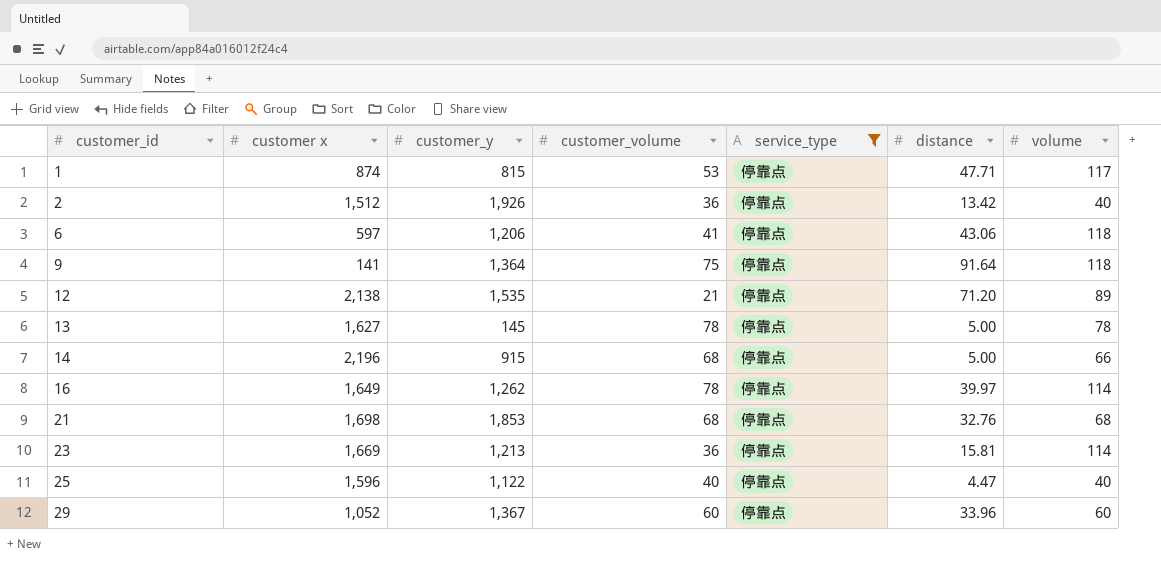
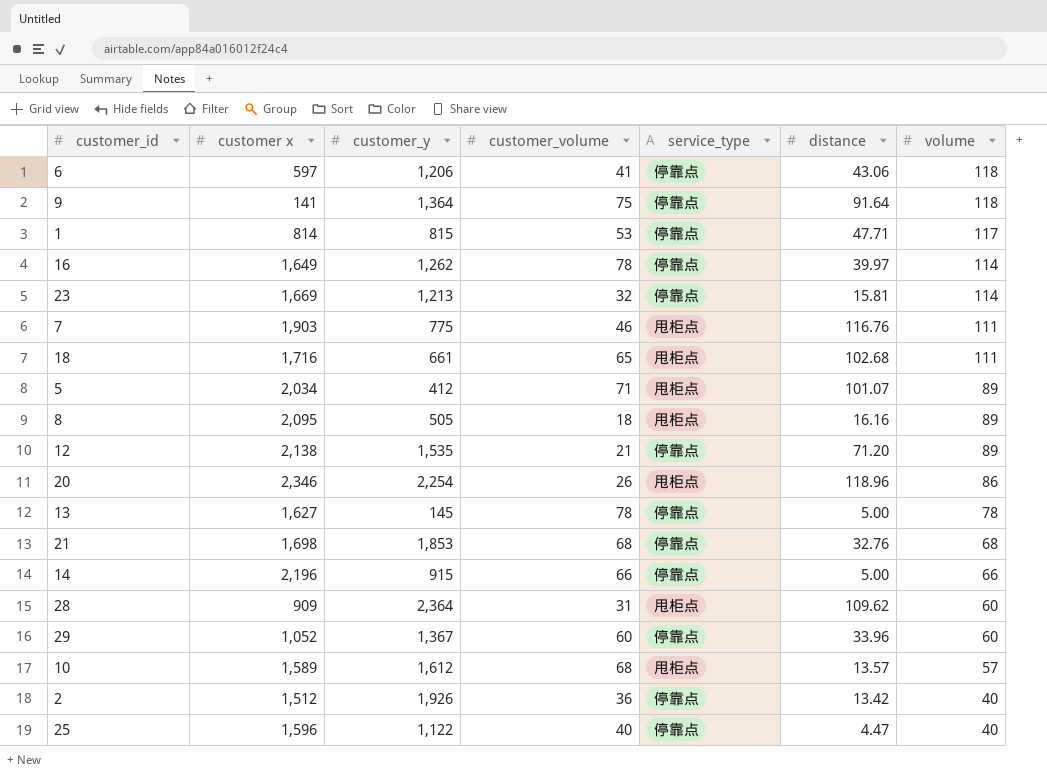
filter: service_type = 停靠点 -> none
row order: customer_id ascending -> volume descending
1 | customer x: 874 -> 814
23 | customer_volume: 36 -> 32
14 | customer_volume: 68 -> 66

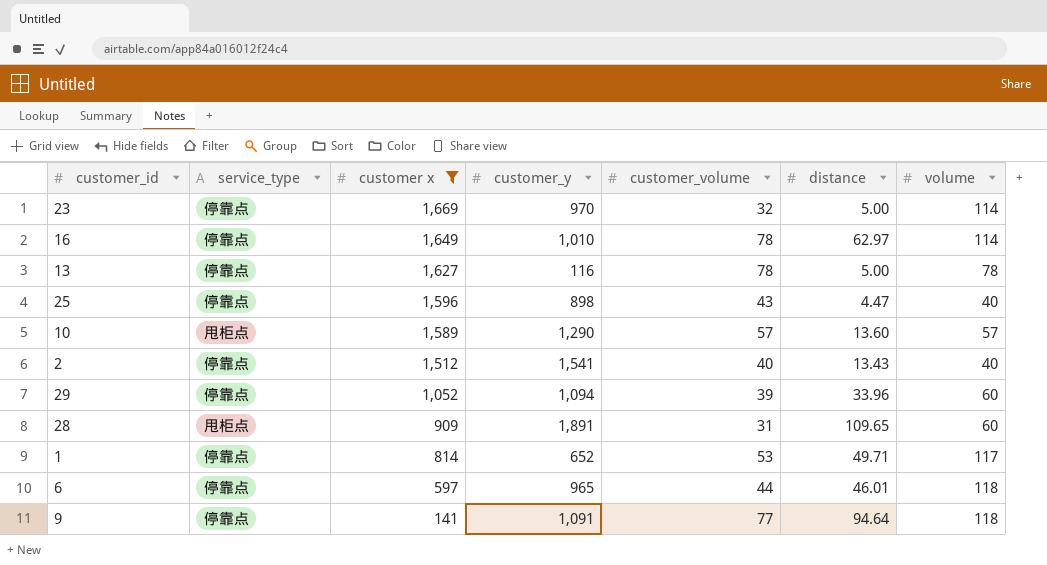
filter: none -> customer x <= 1,669
row order: volume descending -> customer x descending
column service_type | position: 5 -> 2
23 | customer_y: 1,213 -> 970
23 | distance: 15.81 -> 5.00
16 | customer_y: 1,262 -> 1,010
16 | distance: 39.97 -> 62.97
13 | customer_y: 145 -> 116
25 | customer_y: 1,122 -> 898
25 | customer_volume: 40 -> 43
10 | customer_y: 1,612 -> 1,290
10 | customer_volume: 68 -> 57
10 | distance: 13.57 -> 13.60
2 | customer_y: 1,926 -> 1,541
2 | customer_volume: 36 -> 40
2 | distance: 13.42 -> 13.43
29 | customer_y: 1,367 -> 1,094
29 | customer_volume: 60 -> 39
28 | customer_y: 2,364 -> 1,891
28 | distance: 109.62 -> 109.65
1 | customer_y: 815 -> 652
1 | distance: 47.71 -> 49.71
6 | customer_y: 1,206 -> 965
6 | customer_volume: 41 -> 44
6 | distance: 43.06 -> 46.01
9 | customer_y: 1,364 -> 1,091
9 | customer_volume: 75 -> 77
9 | distance: 91.64 -> 94.64

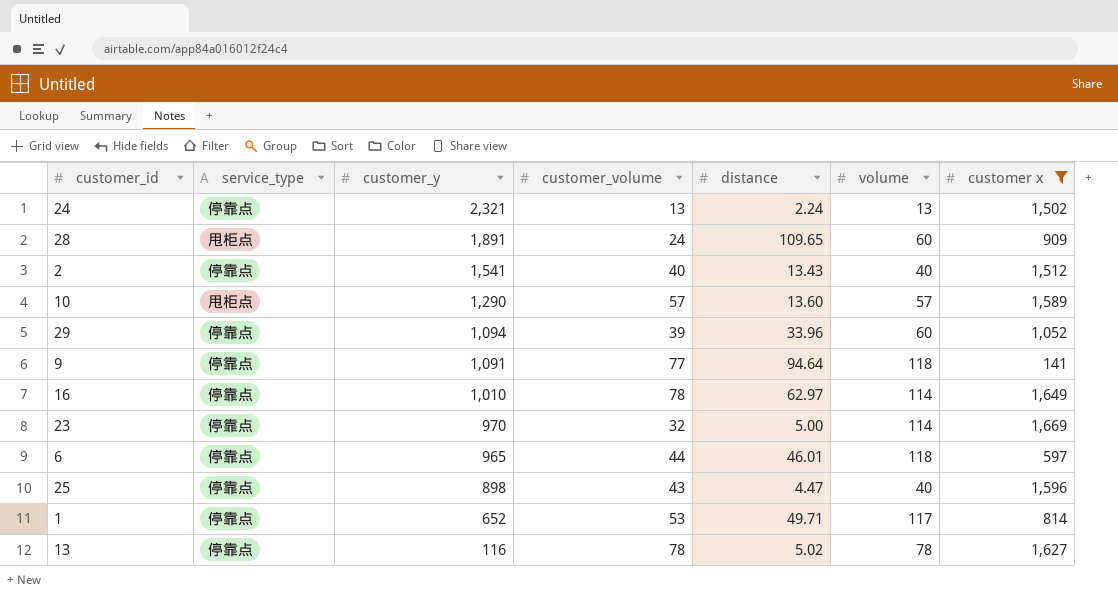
row order: customer x descending -> customer_y descending
column customer x | position: 3 -> 7
row 24: none -> 停靠点 | 2,321 | 13 | 2.24 | 13 | 1,502
28 | customer_volume: 31 -> 24
13 | distance: 5.00 -> 5.02

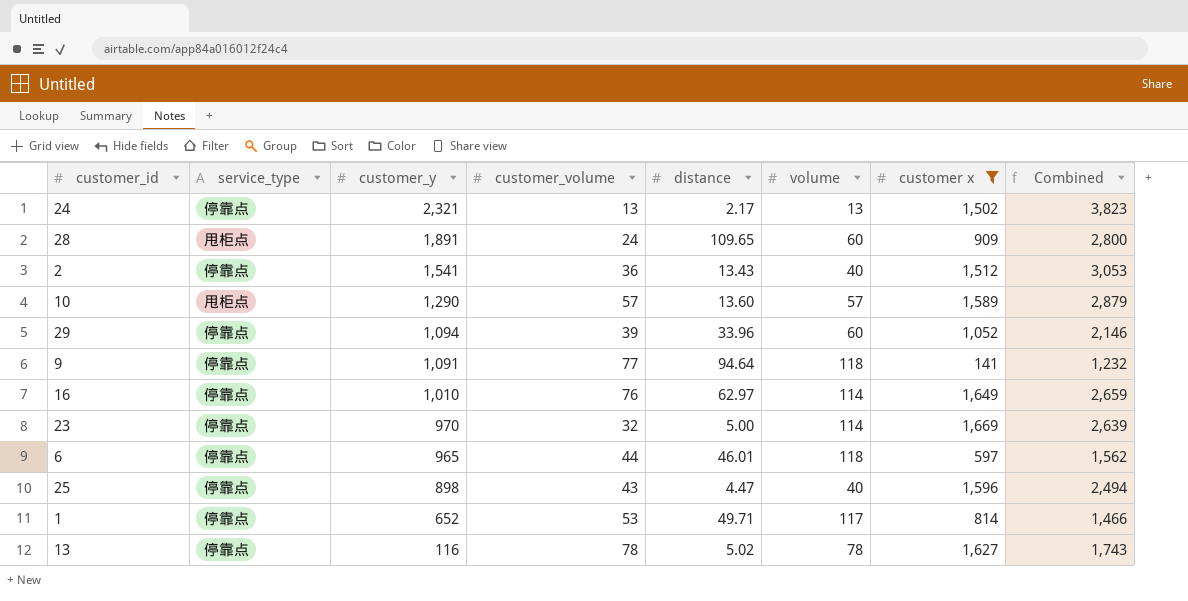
column Combined | formula: none -> [customer_y] + [customer x]
24 | distance: 2.24 -> 2.17
2 | customer_volume: 40 -> 36
16 | customer_volume: 78 -> 76

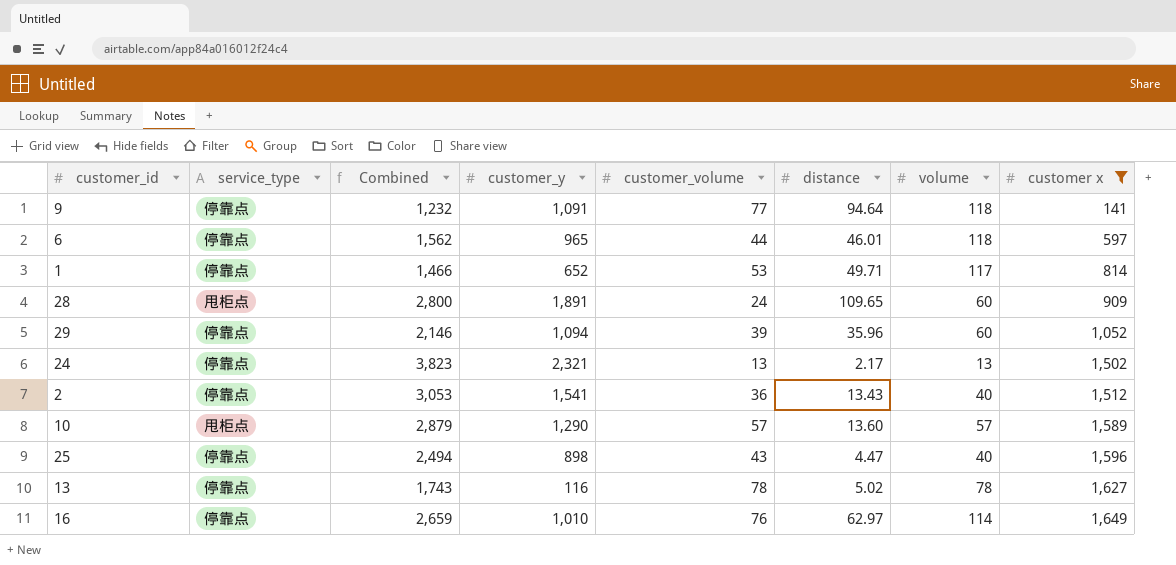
row order: customer_y descending -> customer x ascending
column Combined | position: 8 -> 3
row 23: 停靠点 | 970 | 32 | 5.00 | 114 | 1,669 | 2,639 -> none
29 | distance: 33.96 -> 35.96

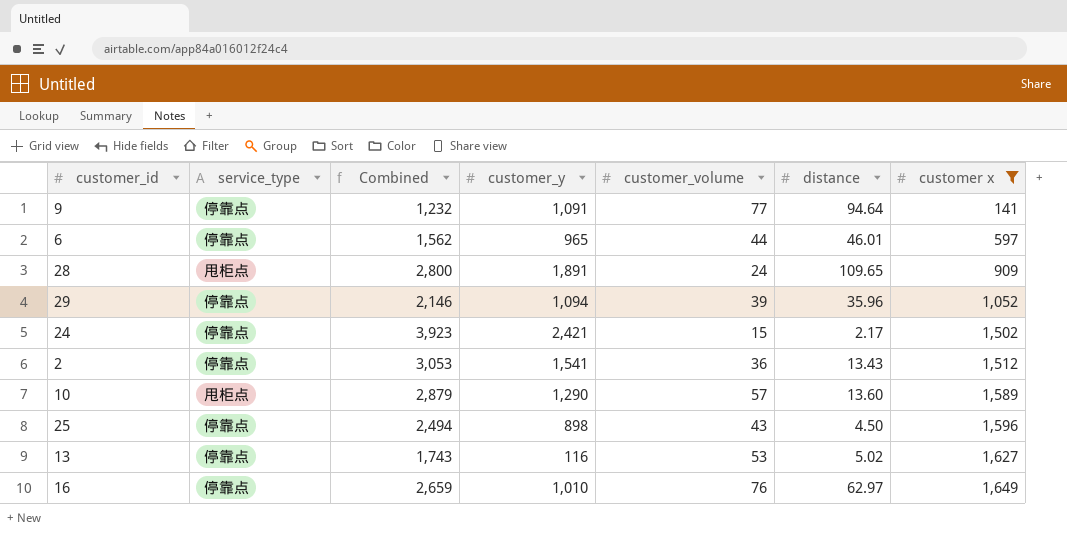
column volume | position: 7 -> none
row 1: 停靠点 | 1,466 | 652 | 53 | 49.71 | 117 | 814 -> none
24 | Combined: 3,823 -> 3,923
24 | customer_y: 2,321 -> 2,421
24 | customer_volume: 13 -> 15
25 | distance: 4.47 -> 4.50
13 | customer_volume: 78 -> 53

